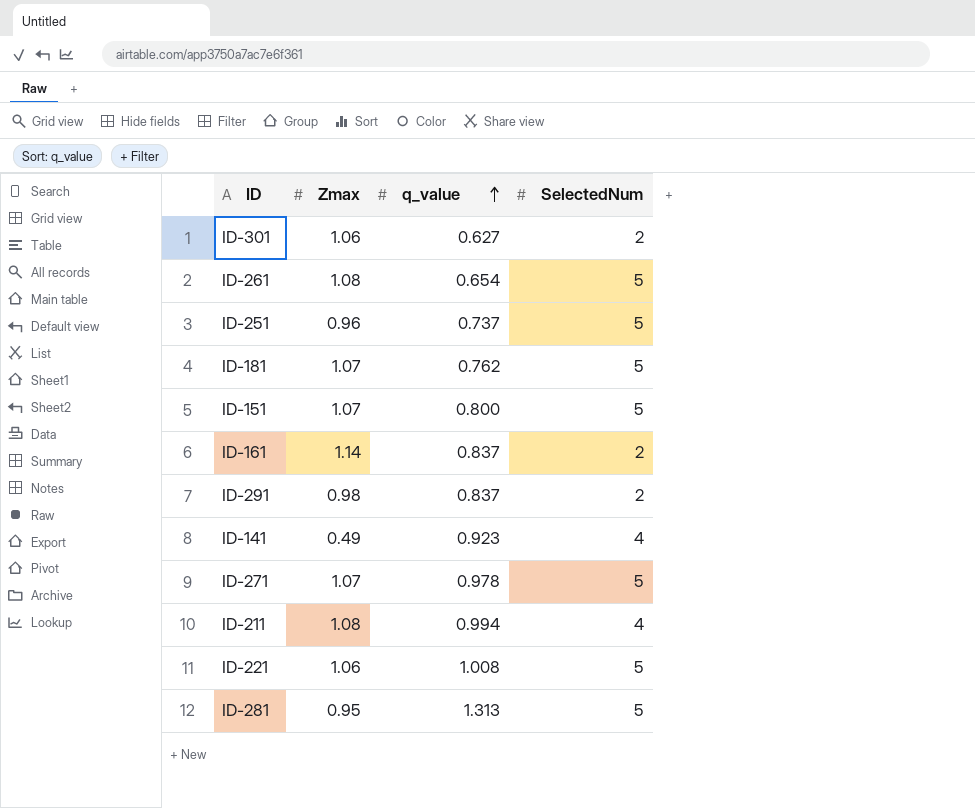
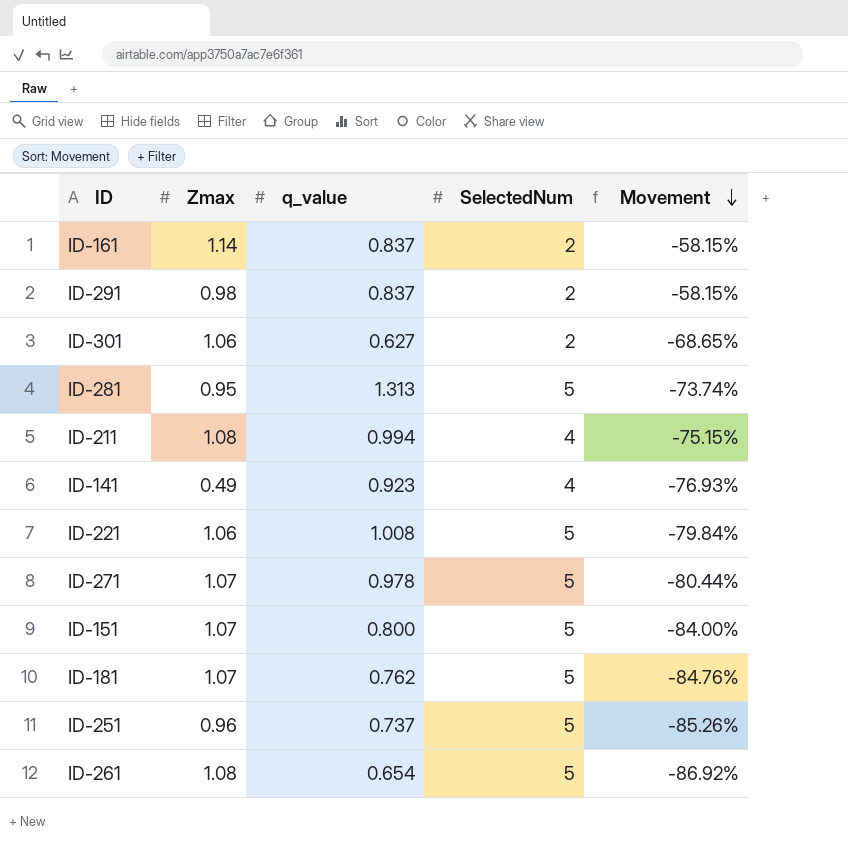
row order: q_value ascending -> Movement descending
column Movement | formula: none -> ([q_value] - [SelectedNum]) / [SelectedNum]

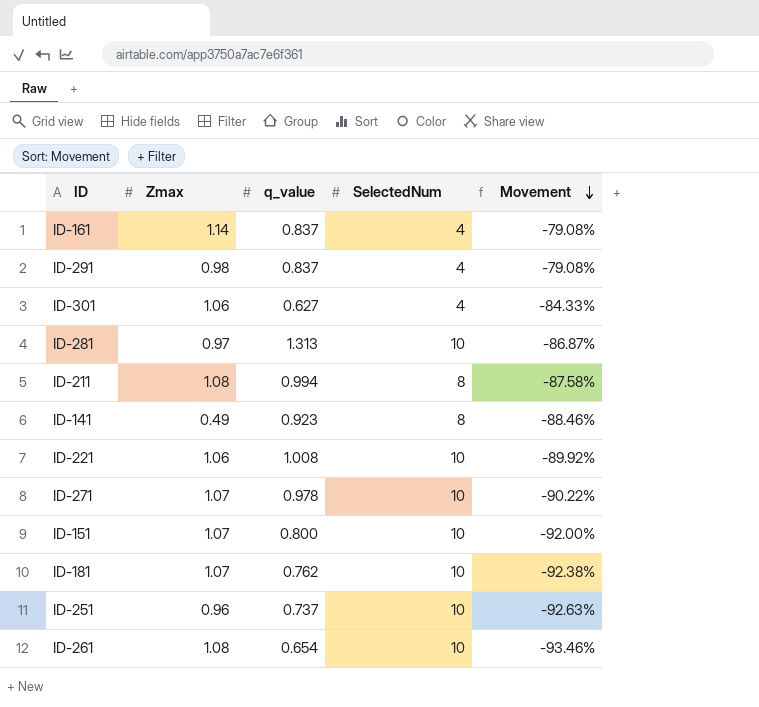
ID-161 | SelectedNum: 2 -> 4
ID-161 | Movement: -58.15% -> -79.08%
ID-291 | SelectedNum: 2 -> 4
ID-291 | Movement: -58.15% -> -79.08%
ID-301 | SelectedNum: 2 -> 4
ID-301 | Movement: -68.65% -> -84.33%
ID-281 | Zmax: 0.95 -> 0.97
ID-281 | SelectedNum: 5 -> 10
ID-281 | Movement: -73.74% -> -86.87%
ID-211 | SelectedNum: 4 -> 8
ID-211 | Movement: -75.15% -> -87.58%
ID-141 | SelectedNum: 4 -> 8
ID-141 | Movement: -76.93% -> -88.46%
ID-221 | SelectedNum: 5 -> 10
ID-221 | Movement: -79.84% -> -89.92%
ID-271 | SelectedNum: 5 -> 10
ID-271 | Movement: -80.44% -> -90.22%
ID-151 | SelectedNum: 5 -> 10
ID-151 | Movement: -84.00% -> -92.00%
ID-181 | SelectedNum: 5 -> 10
ID-181 | Movement: -84.76% -> -92.38%
ID-251 | SelectedNum: 5 -> 10
ID-251 | Movement: -85.26% -> -92.63%
ID-261 | SelectedNum: 5 -> 10
ID-261 | Movement: -86.92% -> -93.46%

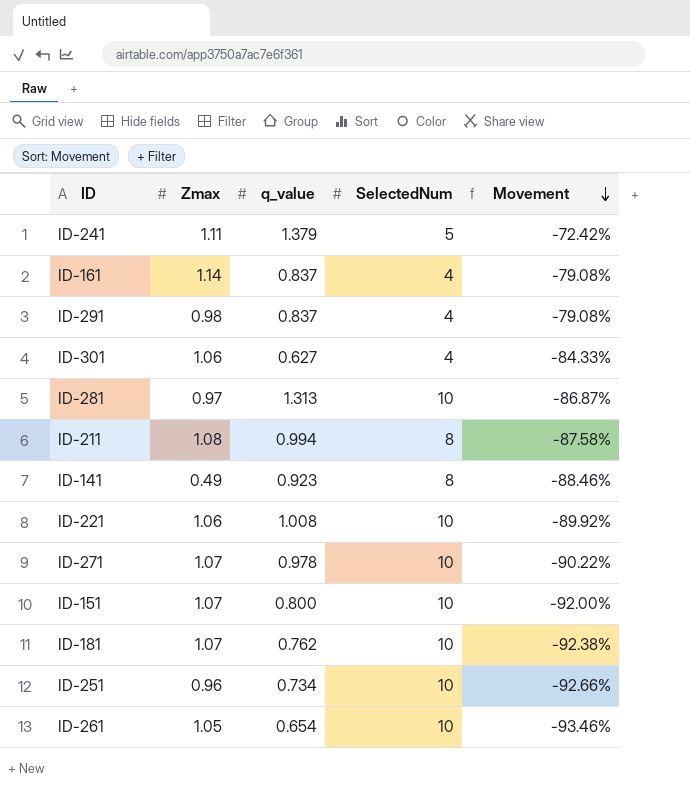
row ID-241: none -> 1.11 | 1.379 | 5 | -72.42%
ID-251 | q_value: 0.737 -> 0.734
ID-251 | Movement: -92.63% -> -92.66%
ID-261 | Zmax: 1.08 -> 1.05

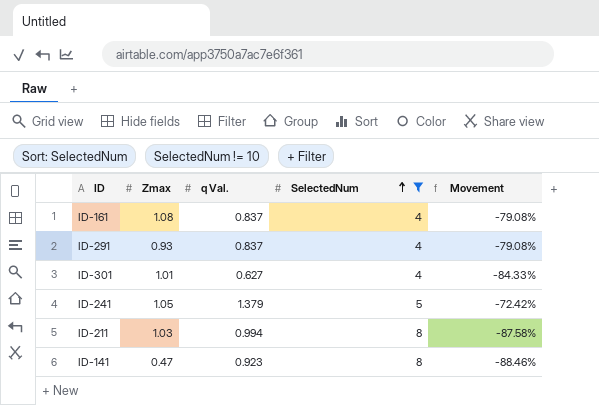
filter: none -> SelectedNum != 10
row order: Movement descending -> SelectedNum ascending
column name: q_value -> q Val.
ID-161 | Zmax: 1.14 -> 1.08
ID-291 | Zmax: 0.98 -> 0.93
ID-301 | Zmax: 1.06 -> 1.01
ID-241 | Zmax: 1.11 -> 1.05
ID-211 | Zmax: 1.08 -> 1.03
ID-141 | Zmax: 0.49 -> 0.47

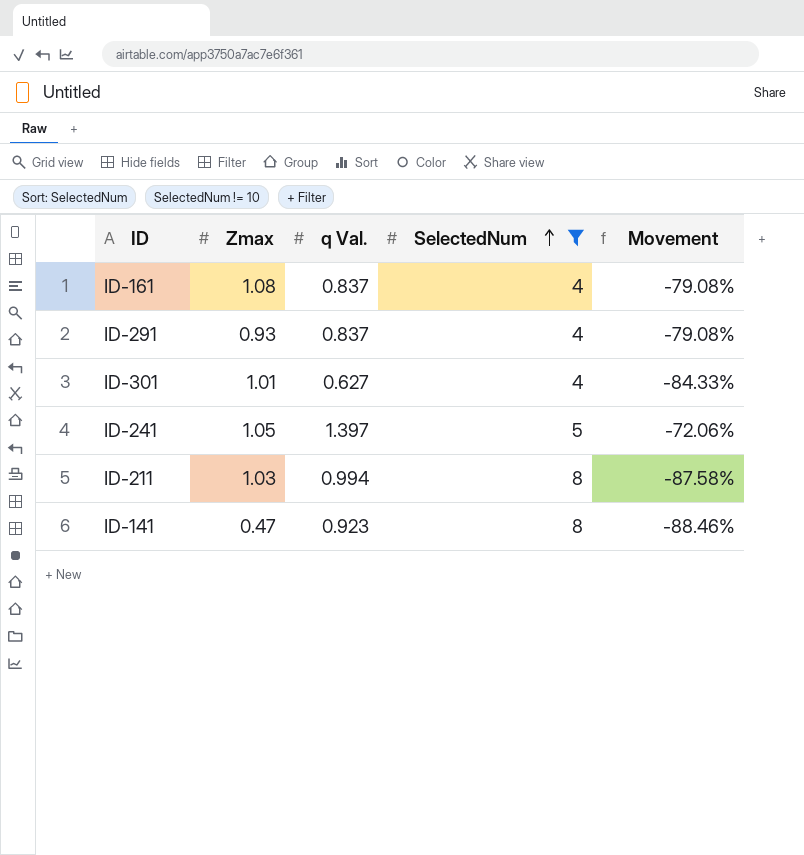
ID-241 | q Val.: 1.379 -> 1.397
ID-241 | Movement: -72.42% -> -72.06%

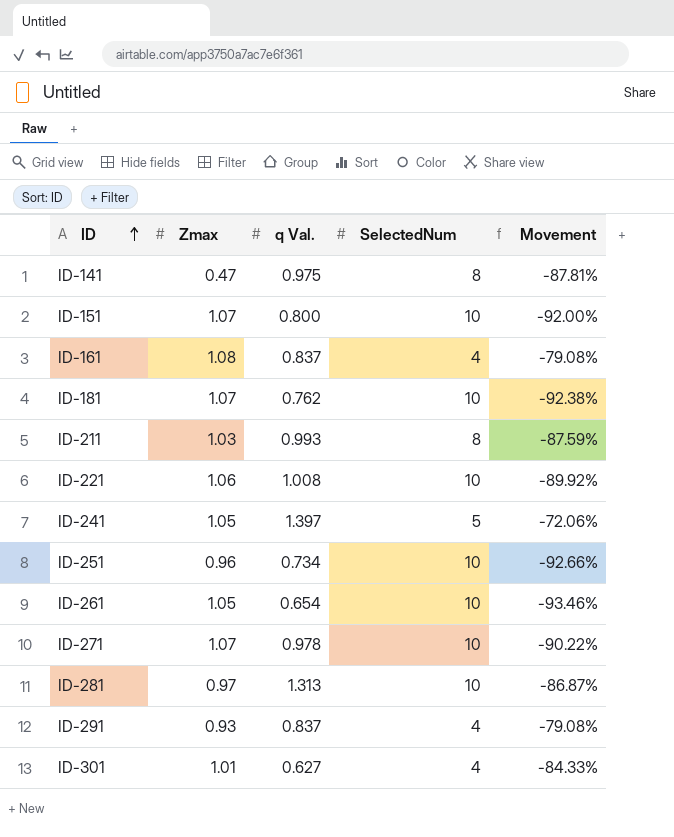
filter: SelectedNum != 10 -> none
row order: SelectedNum ascending -> ID ascending
ID-141 | q Val.: 0.923 -> 0.975
ID-141 | Movement: -88.46% -> -87.81%
ID-211 | q Val.: 0.994 -> 0.993
ID-211 | Movement: -87.58% -> -87.59%

